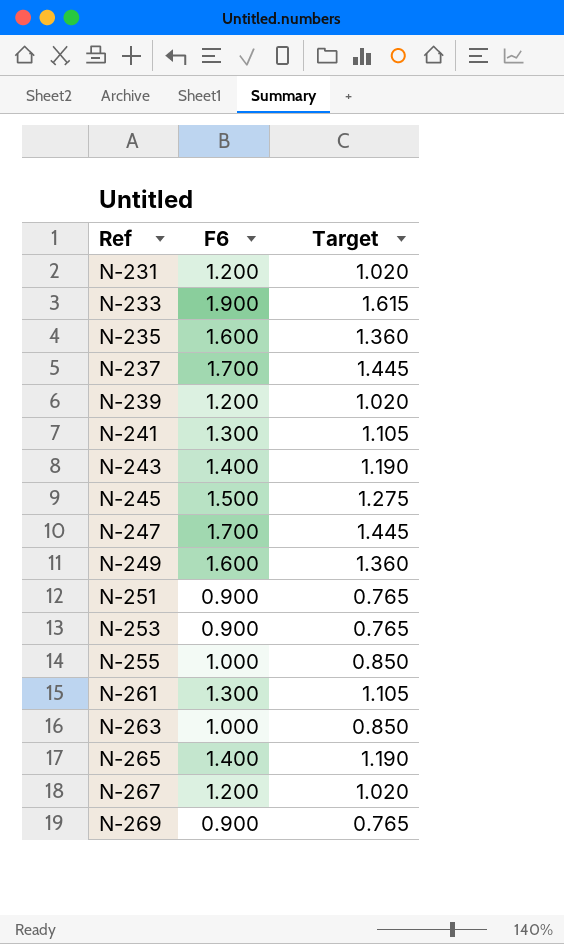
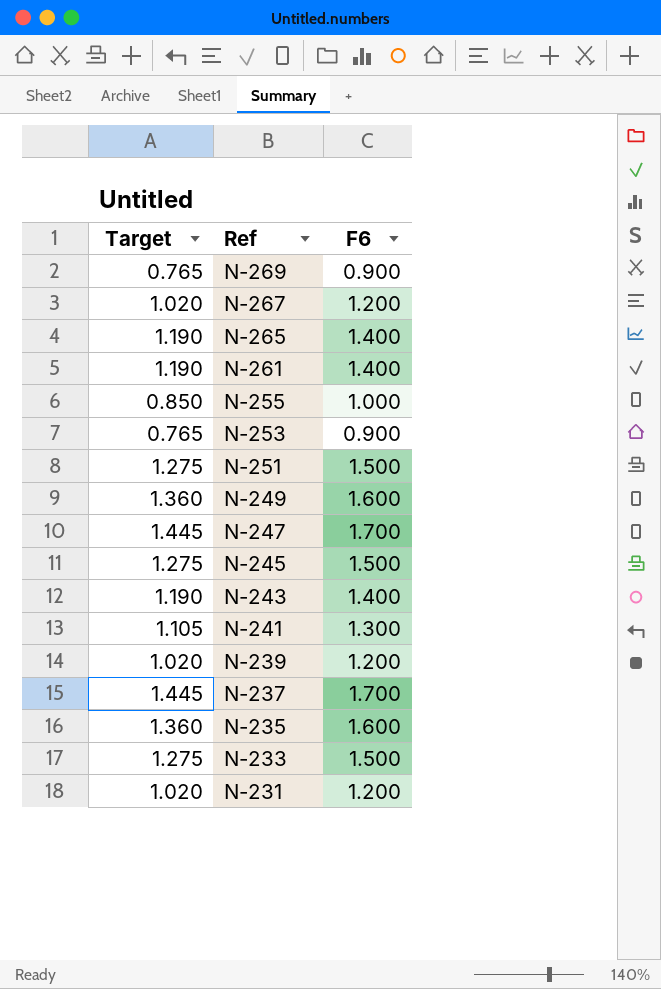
row order: Ref ascending -> Ref descending
column Target | position: 3 -> 1
row N-263: 1.000 | 0.850 -> none
N-261 | Target: 1.105 -> 1.190
N-261 | F6: 1.300 -> 1.400
N-251 | Target: 0.765 -> 1.275
N-251 | F6: 0.900 -> 1.500
N-233 | Target: 1.615 -> 1.275
N-233 | F6: 1.900 -> 1.500

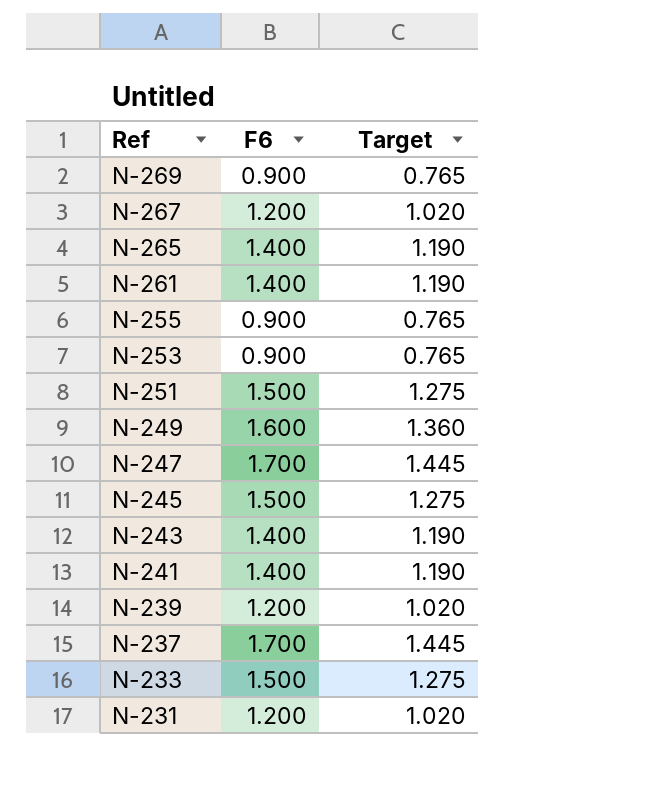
column Target | position: 1 -> 3
row N-235: 1.360 | 1.600 -> none
N-255 | F6: 1.000 -> 0.900
N-255 | Target: 0.850 -> 0.765
N-241 | F6: 1.300 -> 1.400
N-241 | Target: 1.105 -> 1.190

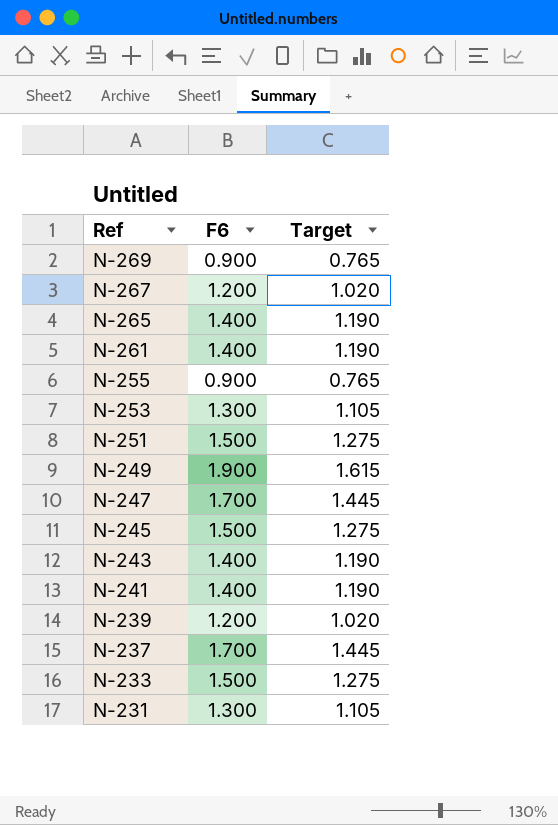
N-253 | F6: 0.900 -> 1.300
N-253 | Target: 0.765 -> 1.105
N-249 | F6: 1.600 -> 1.900
N-249 | Target: 1.360 -> 1.615
N-231 | F6: 1.200 -> 1.300
N-231 | Target: 1.020 -> 1.105

